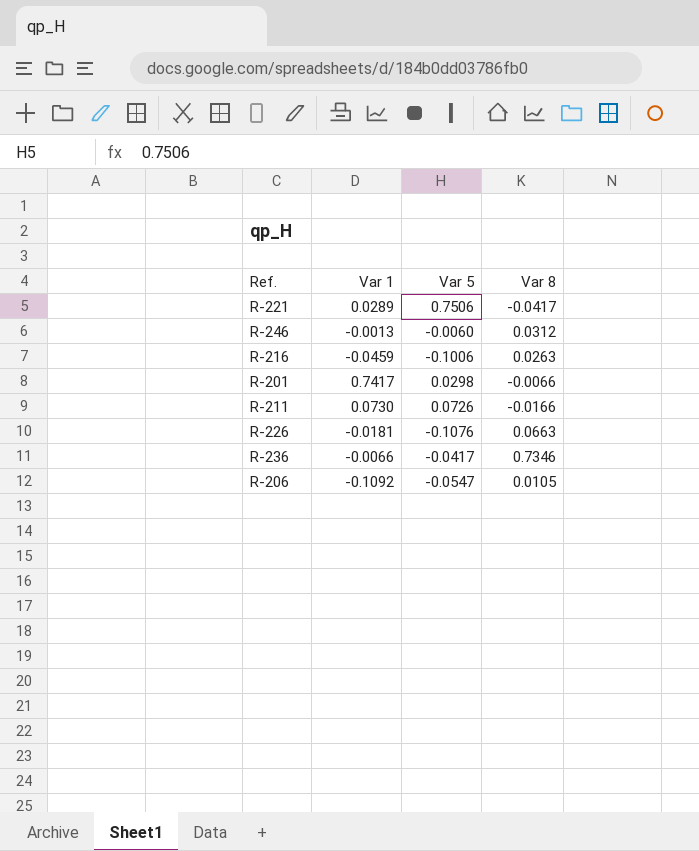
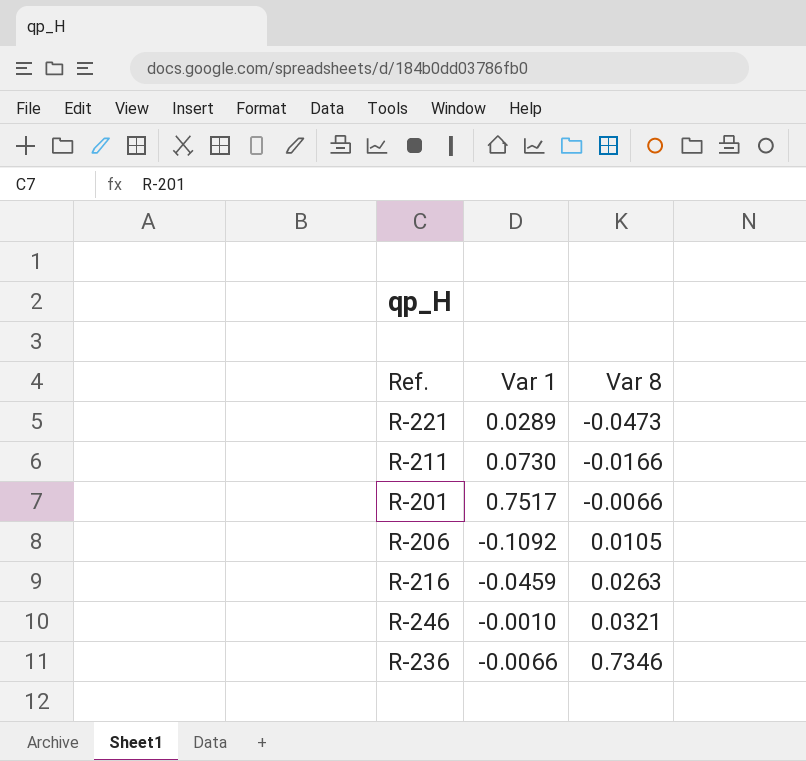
row order: none -> Var 8 ascending
column Var 5 | position: 3 -> none
row R-226: -0.0181 | -0.1076 | 0.0663 -> none
R-221 | Var 8: -0.0417 -> -0.0473
R-201 | Var 1: 0.7417 -> 0.7517
R-246 | Var 1: -0.0013 -> -0.0010
R-246 | Var 8: 0.0312 -> 0.0321

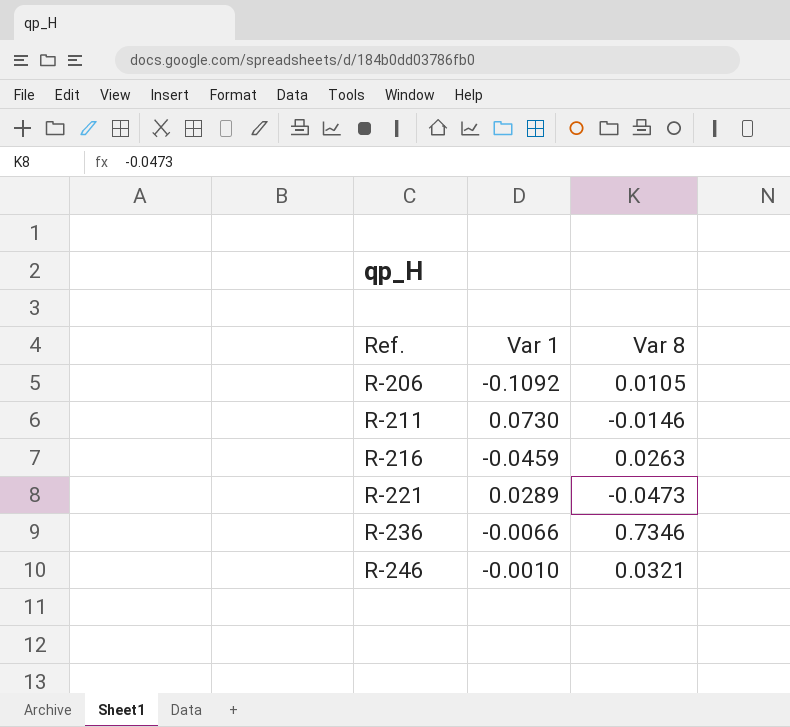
row order: Var 8 ascending -> Ref. ascending
row R-201: 0.7517 | -0.0066 -> none
R-211 | Var 8: -0.0166 -> -0.0146

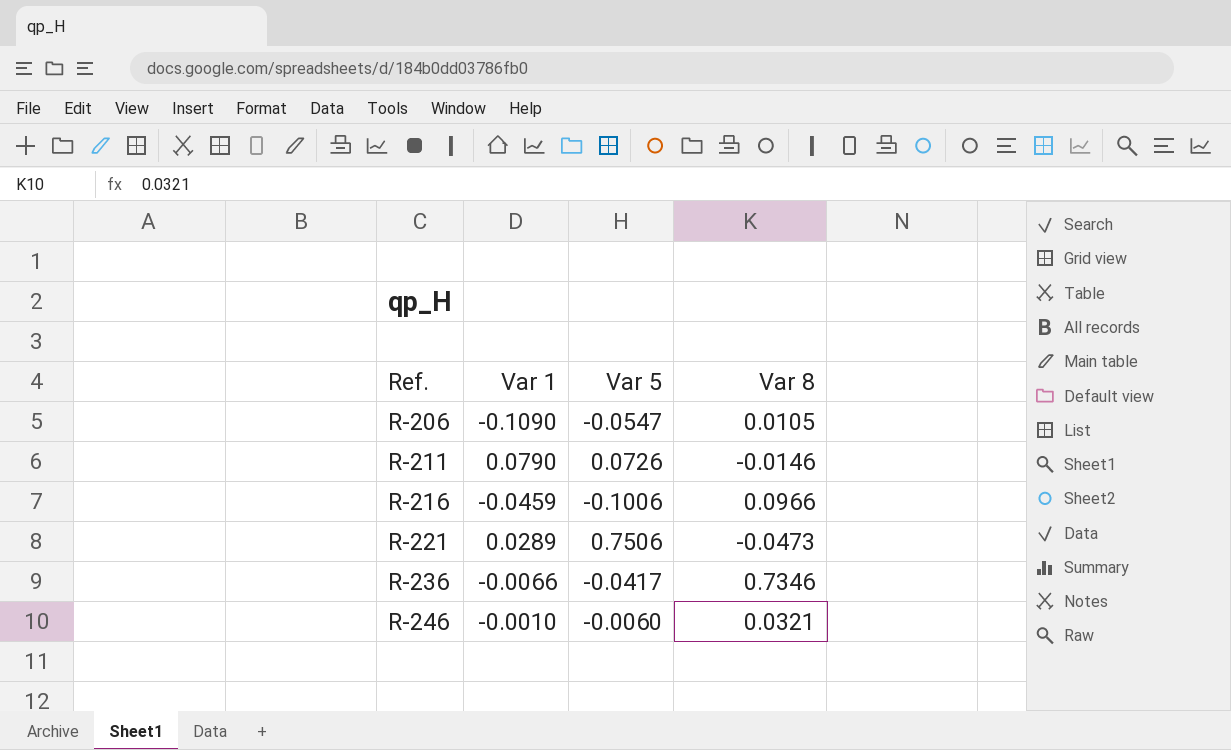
column Var 5 | position: none -> 3
R-206 | Var 1: -0.1092 -> -0.1090
R-211 | Var 1: 0.0730 -> 0.0790
R-216 | Var 8: 0.0263 -> 0.0966

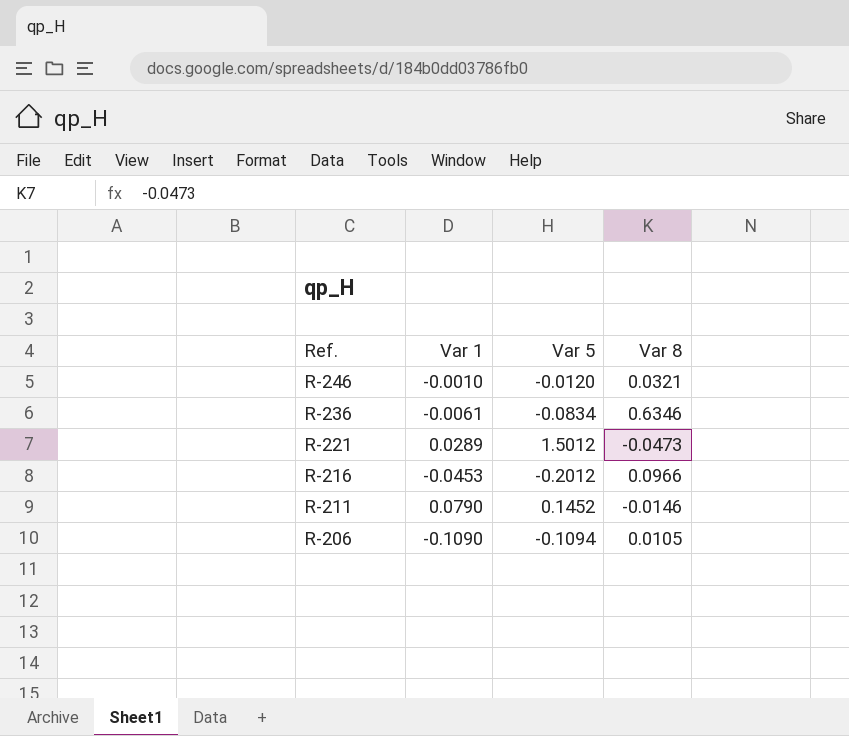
row order: Ref. ascending -> Ref. descending
R-246 | Var 5: -0.0060 -> -0.0120
R-236 | Var 1: -0.0066 -> -0.0061
R-236 | Var 5: -0.0417 -> -0.0834
R-236 | Var 8: 0.7346 -> 0.6346
R-221 | Var 5: 0.7506 -> 1.5012
R-216 | Var 1: -0.0459 -> -0.0453
R-216 | Var 5: -0.1006 -> -0.2012
R-211 | Var 5: 0.0726 -> 0.1452
R-206 | Var 5: -0.0547 -> -0.1094

